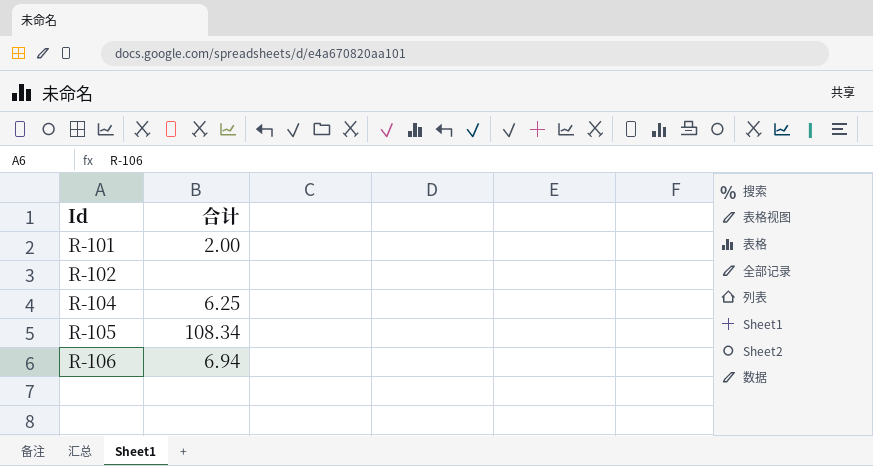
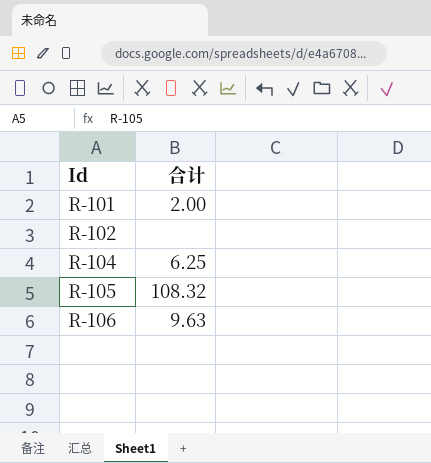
R-105 | 合计: 108.34 -> 108.32
R-106 | 合计: 6.94 -> 9.63

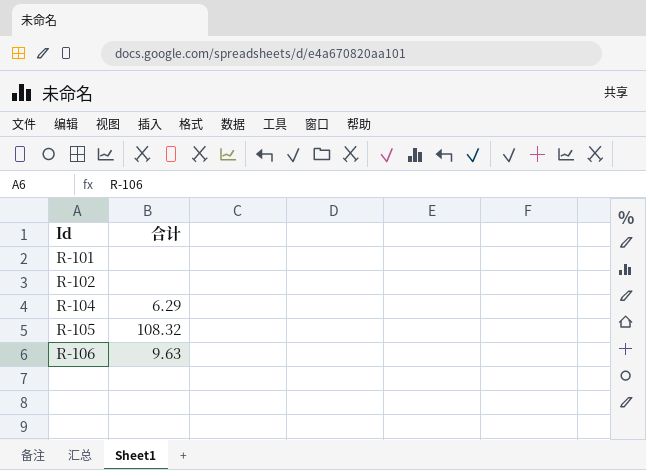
R-101 | 合计: 2.00 -> none
R-104 | 合计: 6.25 -> 6.29

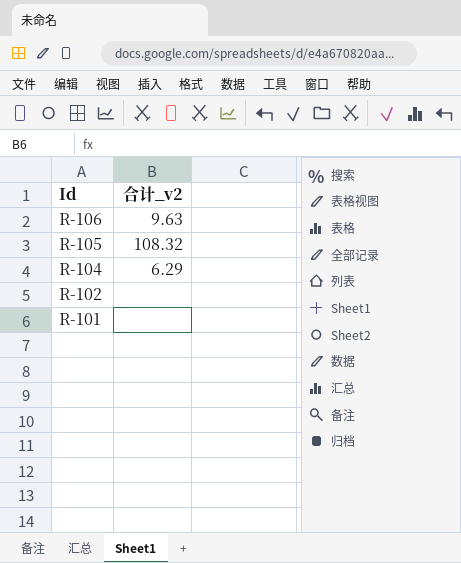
row order: Id ascending -> Id descending
column name: 合计 -> 合计_v2

